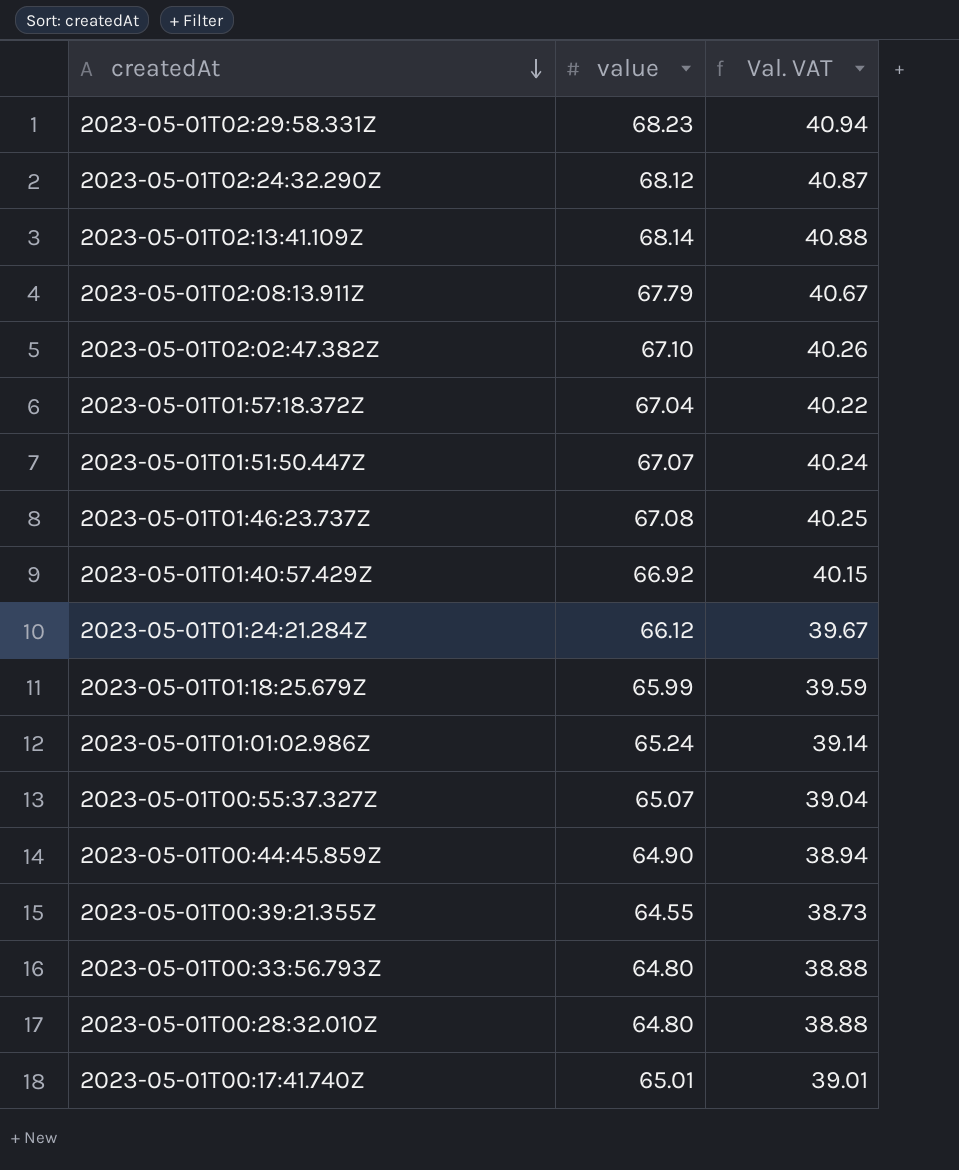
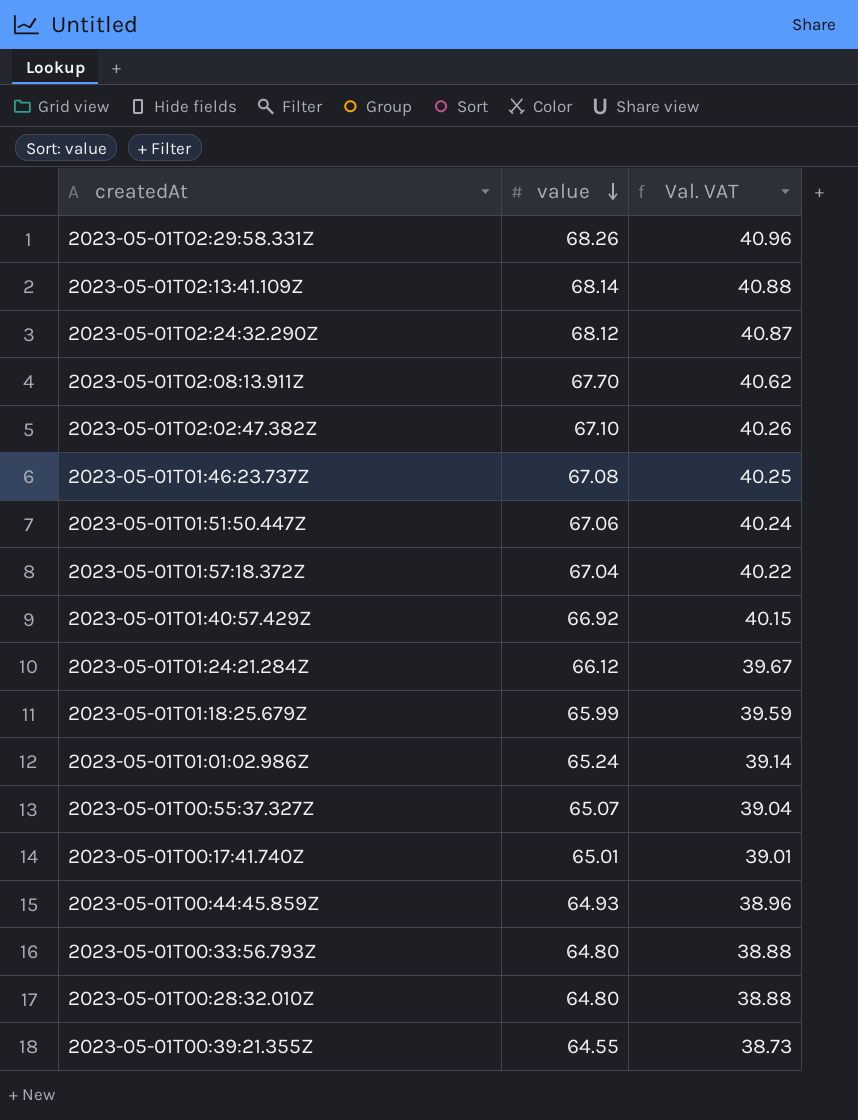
row order: createdAt descending -> value descending
2023-05-01T02:29:58.331Z | value: 68.23 -> 68.26
2023-05-01T02:29:58.331Z | Val. VAT: 40.94 -> 40.96
2023-05-01T02:08:13.911Z | value: 67.79 -> 67.70
2023-05-01T02:08:13.911Z | Val. VAT: 40.67 -> 40.62
2023-05-01T01:51:50.447Z | value: 67.07 -> 67.06
2023-05-01T00:44:45.859Z | value: 64.90 -> 64.93
2023-05-01T00:44:45.859Z | Val. VAT: 38.94 -> 38.96

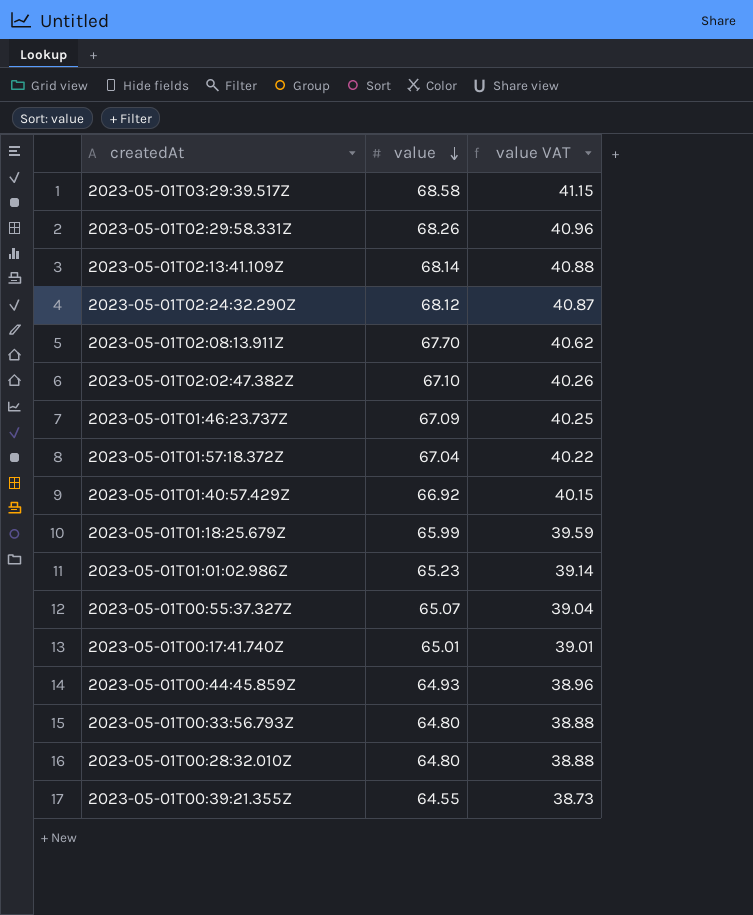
column name: Val. VAT -> value VAT
row 2023-05-01T01:51:50.447Z: 67.06 | 40.24 -> none
row 2023-05-01T01:24:21.284Z: 66.12 | 39.67 -> none
row 2023-05-01T03:29:39.517Z: none -> 68.58 | 41.15
2023-05-01T01:46:23.737Z | value: 67.08 -> 67.09
2023-05-01T01:01:02.986Z | value: 65.24 -> 65.23

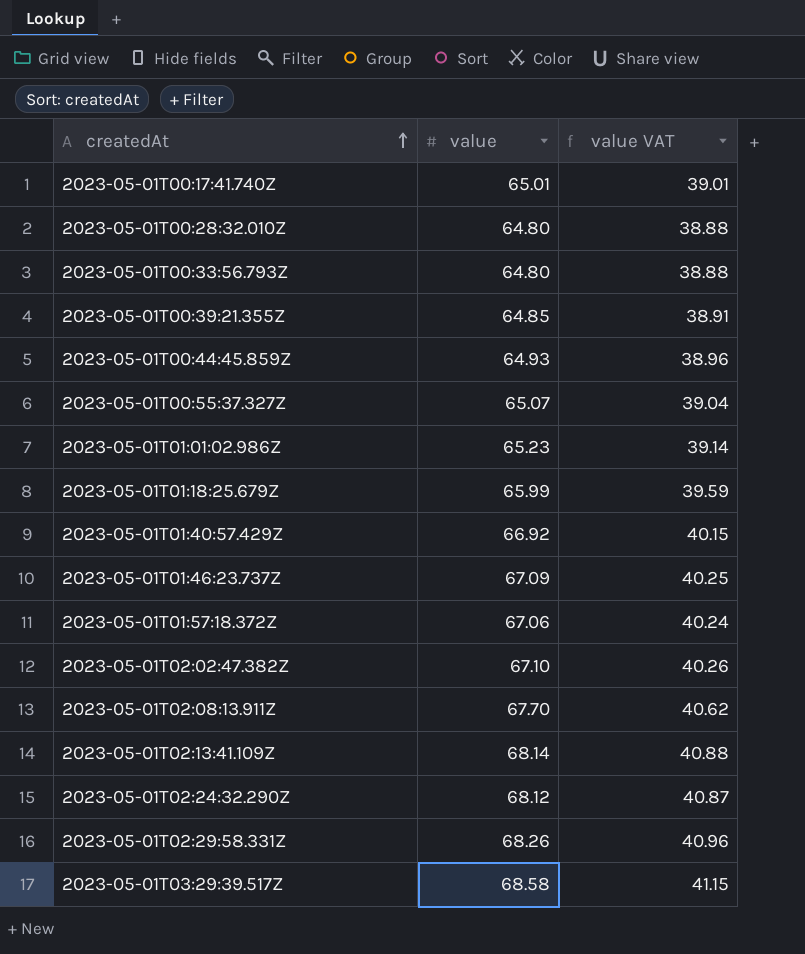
row order: value descending -> createdAt ascending
2023-05-01T00:39:21.355Z | value: 64.55 -> 64.85
2023-05-01T00:39:21.355Z | value VAT: 38.73 -> 38.91
2023-05-01T01:57:18.372Z | value: 67.04 -> 67.06
2023-05-01T01:57:18.372Z | value VAT: 40.22 -> 40.24

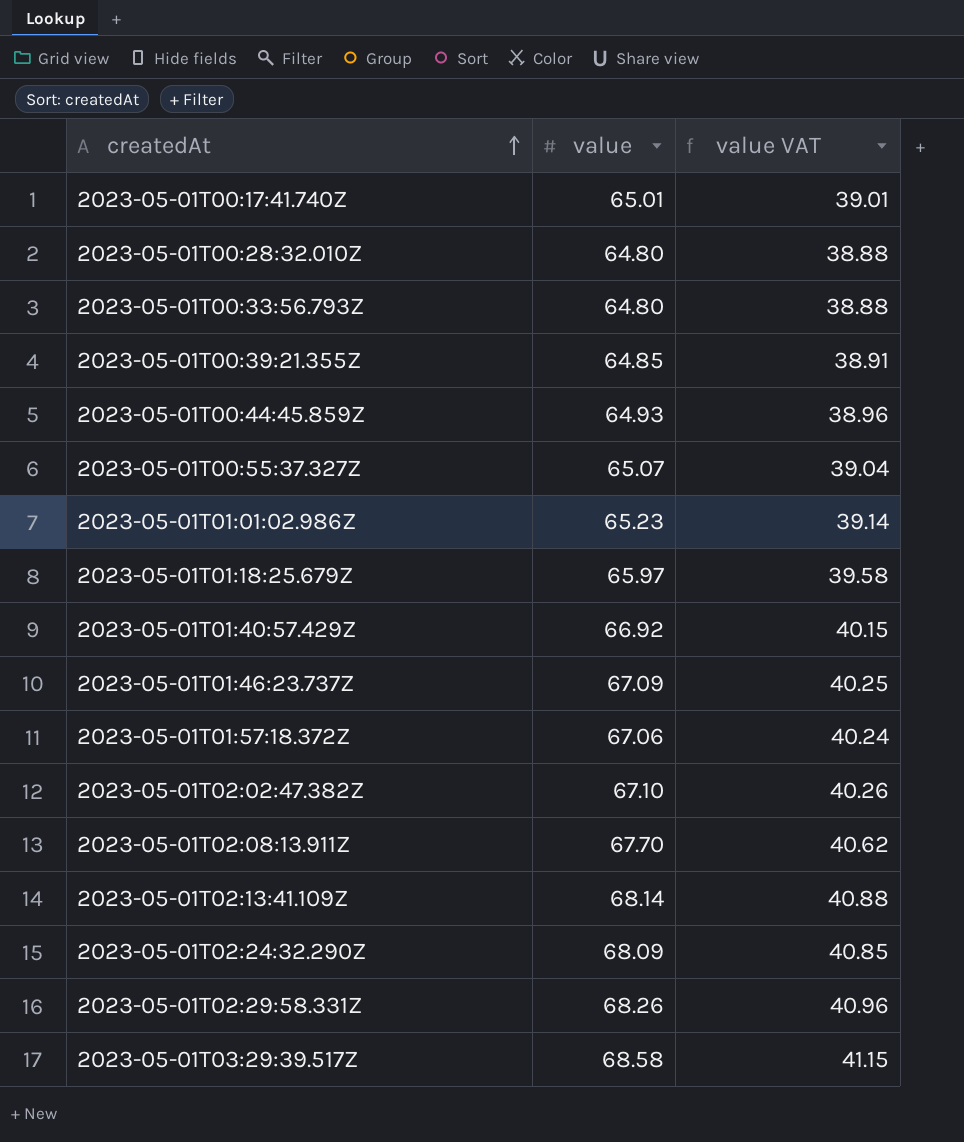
2023-05-01T01:18:25.679Z | value: 65.99 -> 65.97
2023-05-01T01:18:25.679Z | value VAT: 39.59 -> 39.58
2023-05-01T02:24:32.290Z | value: 68.12 -> 68.09
2023-05-01T02:24:32.290Z | value VAT: 40.87 -> 40.85

